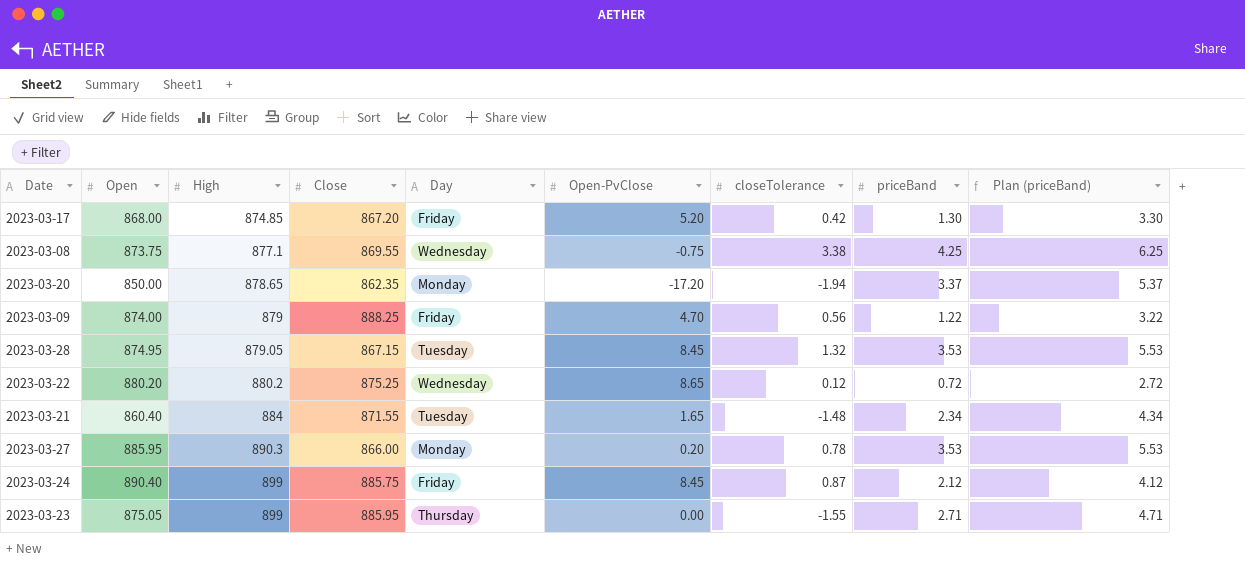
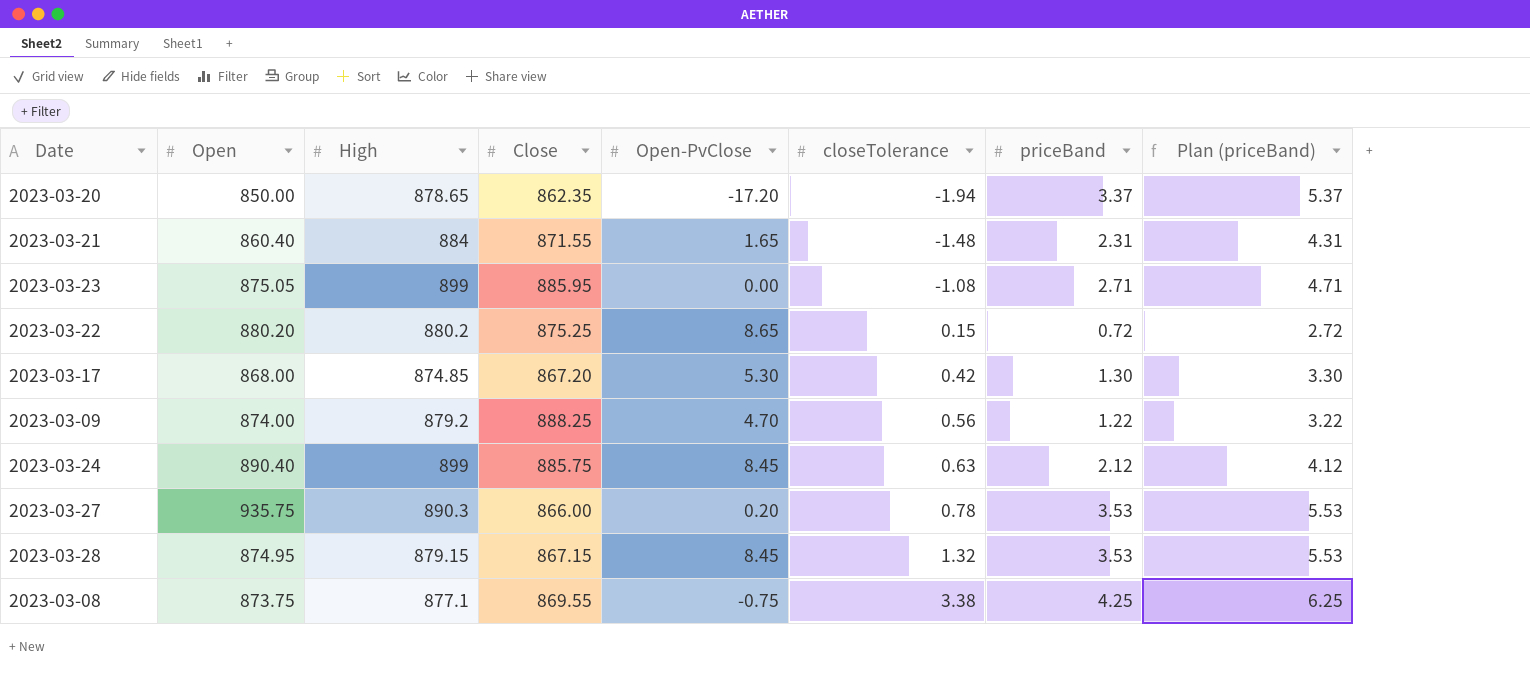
row order: High ascending -> closeTolerance ascending
column Day | position: 5 -> none
2023-03-21 | priceBand: 2.34 -> 2.31
2023-03-21 | Plan (priceBand): 4.34 -> 4.31
2023-03-23 | closeTolerance: -1.55 -> -1.08
2023-03-22 | closeTolerance: 0.12 -> 0.15
2023-03-17 | Open-PvClose: 5.20 -> 5.30
2023-03-09 | High: 879 -> 879.2
2023-03-24 | closeTolerance: 0.87 -> 0.63
2023-03-27 | Open: 885.95 -> 935.75
2023-03-28 | High: 879.05 -> 879.15

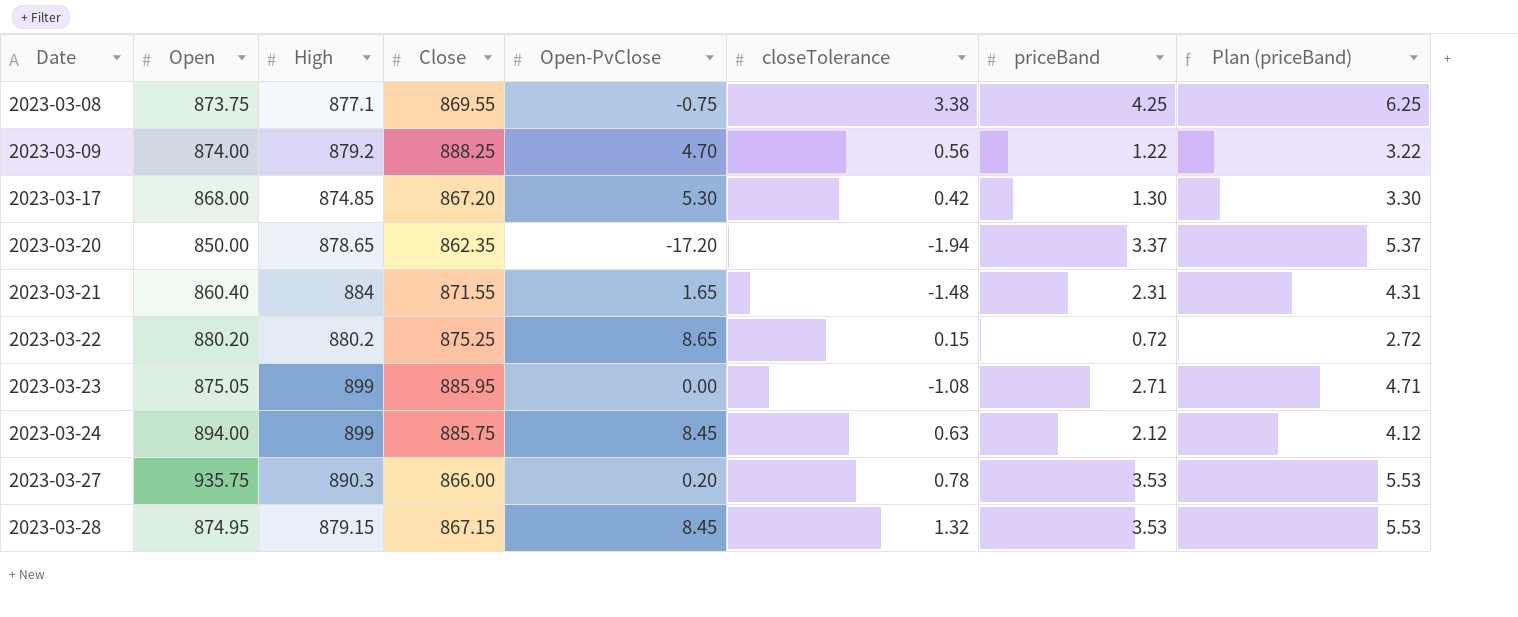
row order: closeTolerance ascending -> Date ascending
2023-03-24 | Open: 890.40 -> 894.00

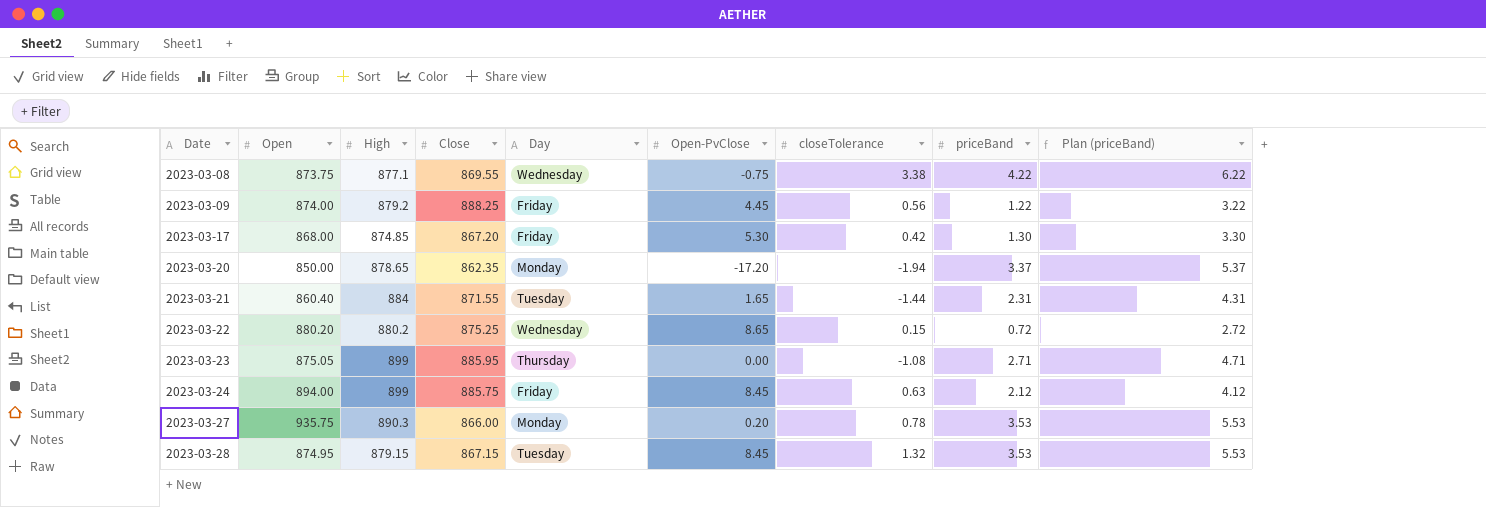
column Day | position: none -> 5
2023-03-08 | priceBand: 4.25 -> 4.22
2023-03-08 | Plan (priceBand): 6.25 -> 6.22
2023-03-09 | Open-PvClose: 4.70 -> 4.45
2023-03-21 | closeTolerance: -1.48 -> -1.44

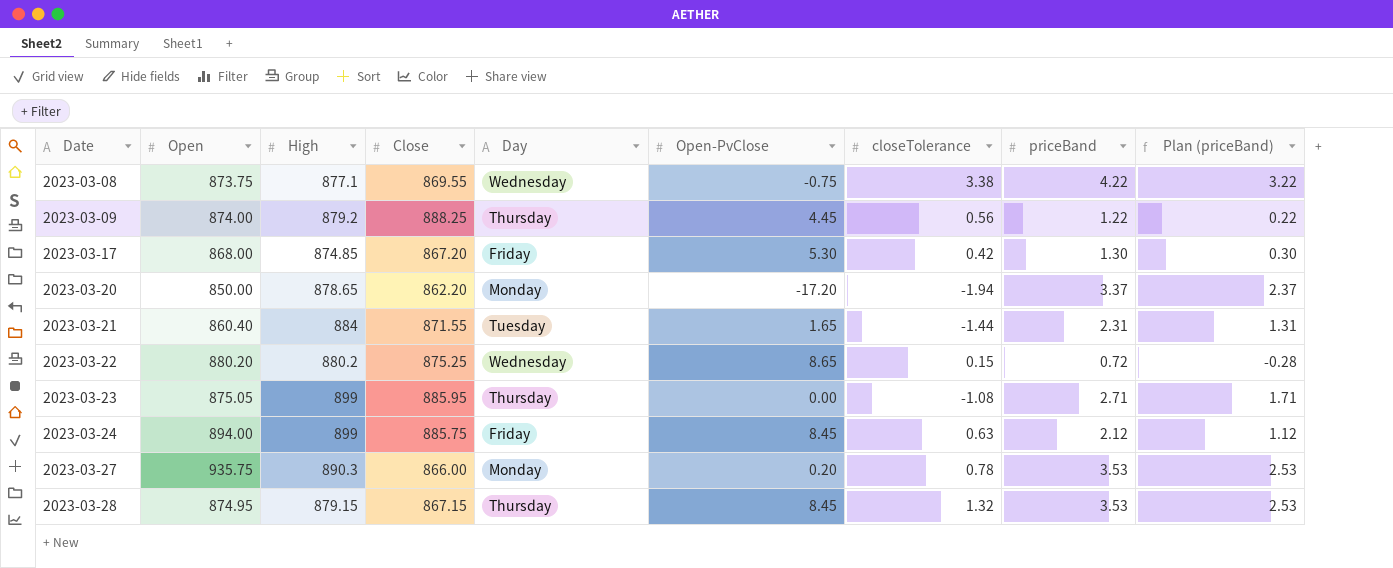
column Plan (priceBand) | formula: [priceBand] + 2 -> [priceBand] - 1
2023-03-09 | Day: Friday -> Thursday
2023-03-20 | Close: 862.35 -> 862.20
2023-03-28 | Day: Tuesday -> Thursday

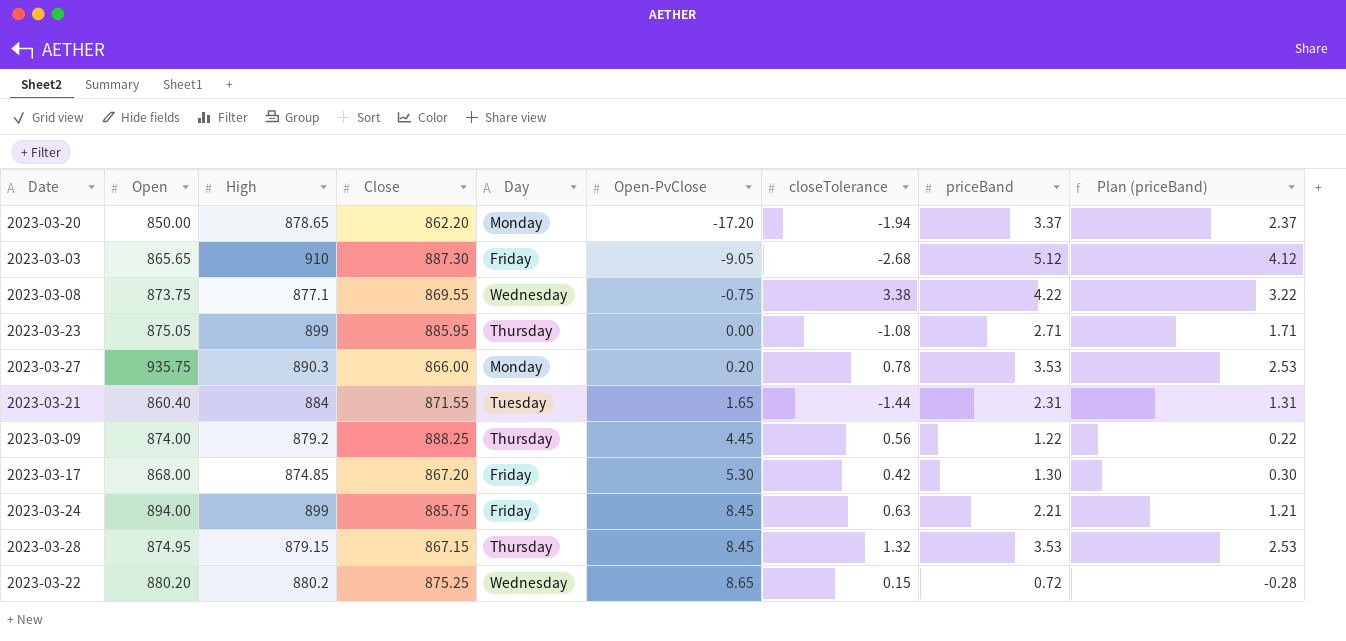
row order: Date ascending -> Open-PvClose ascending
row 2023-03-03: none -> 865.65 | 910 | 887.30 | Friday | -9.05 | -2.68 | 5.12 | 4.12
2023-03-24 | priceBand: 2.12 -> 2.21
2023-03-24 | Plan (priceBand): 1.12 -> 1.21

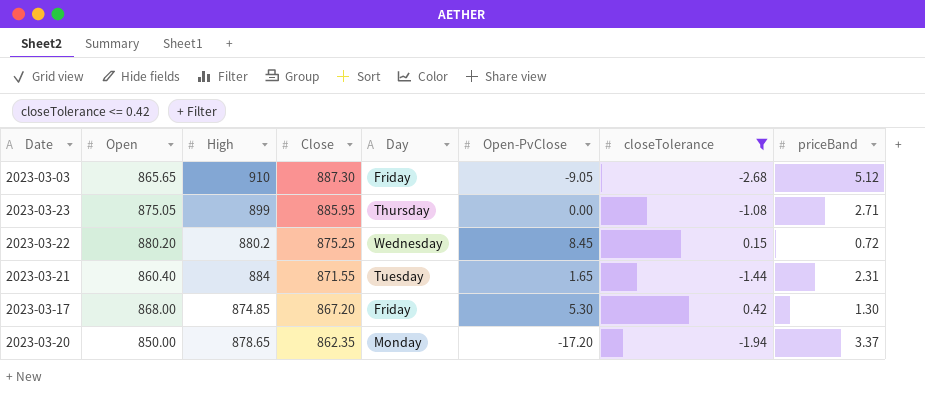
filter: none -> closeTolerance <= 0.42
row order: Open-PvClose ascending -> Close descending
column Plan (priceBand) | formula: [priceBand] - 1 -> none
2023-03-22 | Open-PvClose: 8.65 -> 8.45
2023-03-20 | Close: 862.20 -> 862.35

